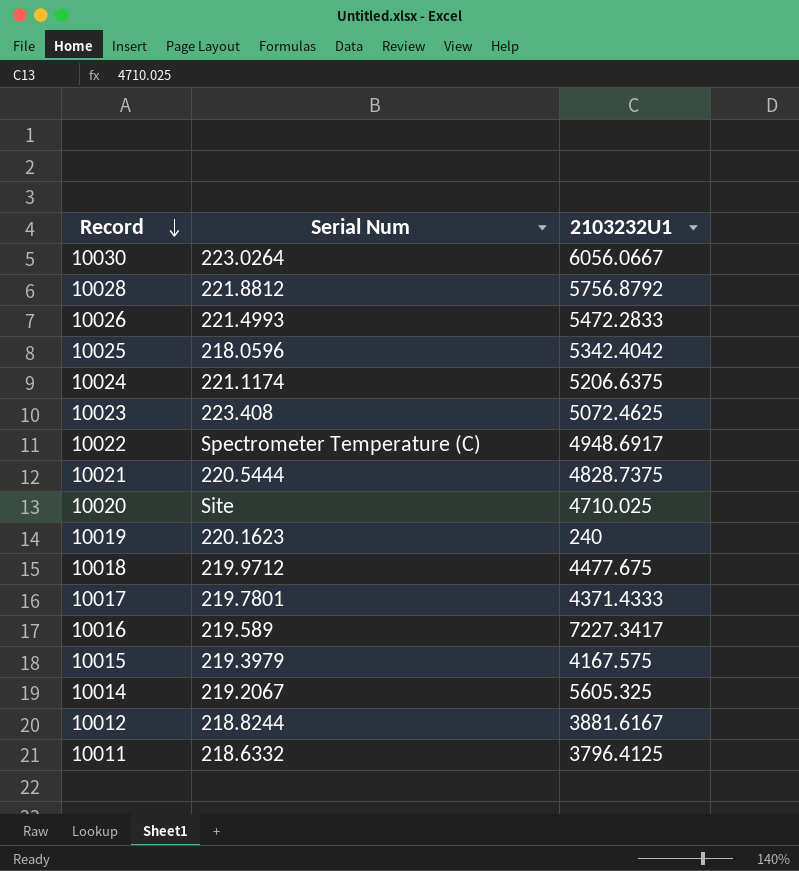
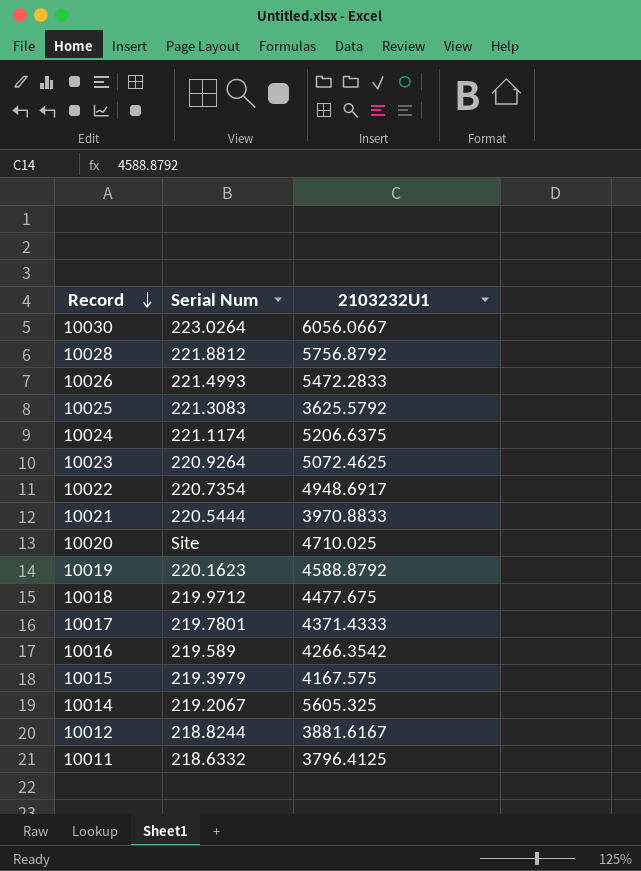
10025 | Serial Num: 218.0596 -> 221.3083
10025 | 2103232U1: 5342.4042 -> 3625.5792
10023 | Serial Num: 223.408 -> 220.9264
10022 | Serial Num: Spectrometer Temperature (C) -> 220.7354
10021 | 2103232U1: 4828.7375 -> 3970.8833
10019 | 2103232U1: 240 -> 4588.8792
10016 | 2103232U1: 7227.3417 -> 4266.3542

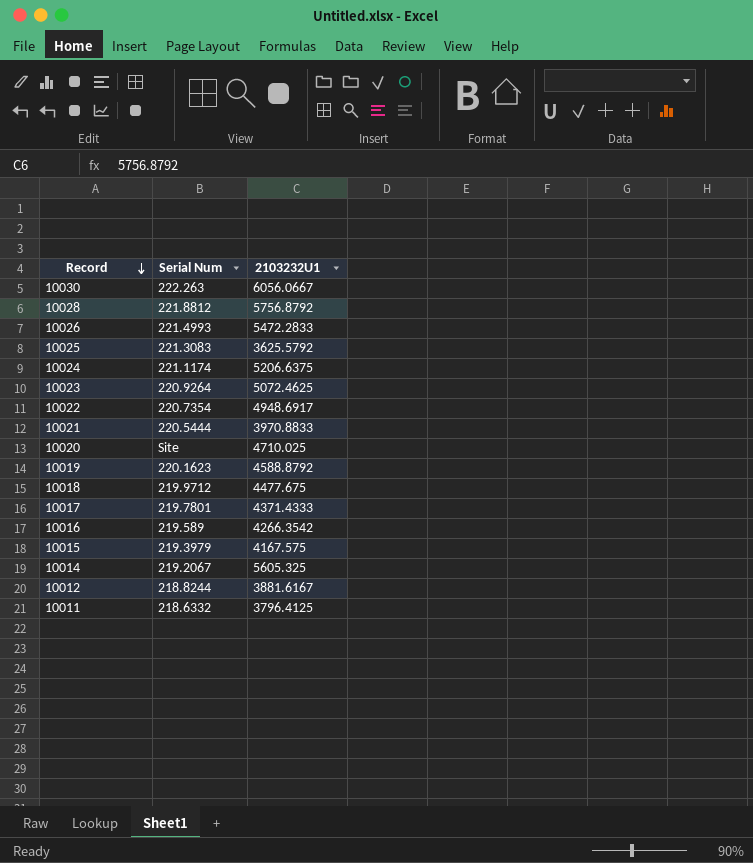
10030 | Serial Num: 223.0264 -> 222.263

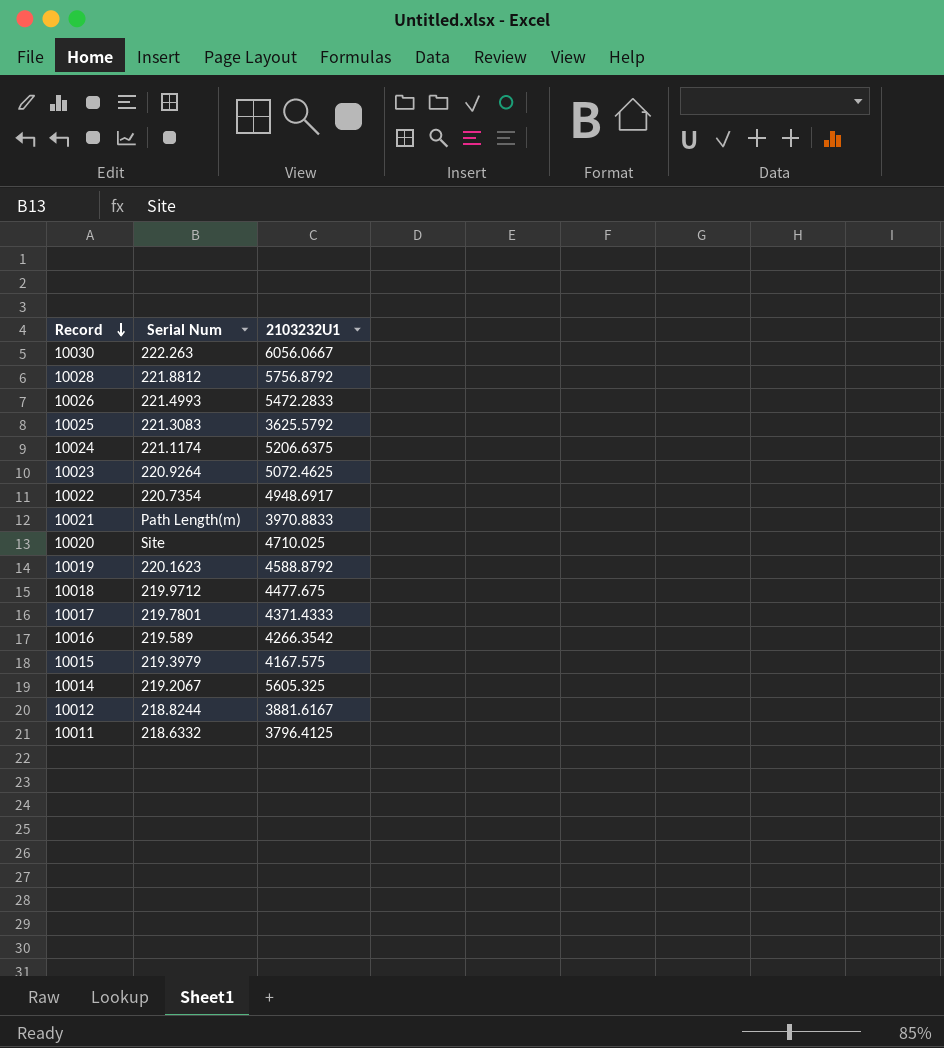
10021 | Serial Num: 220.5444 -> Path Length(m)

